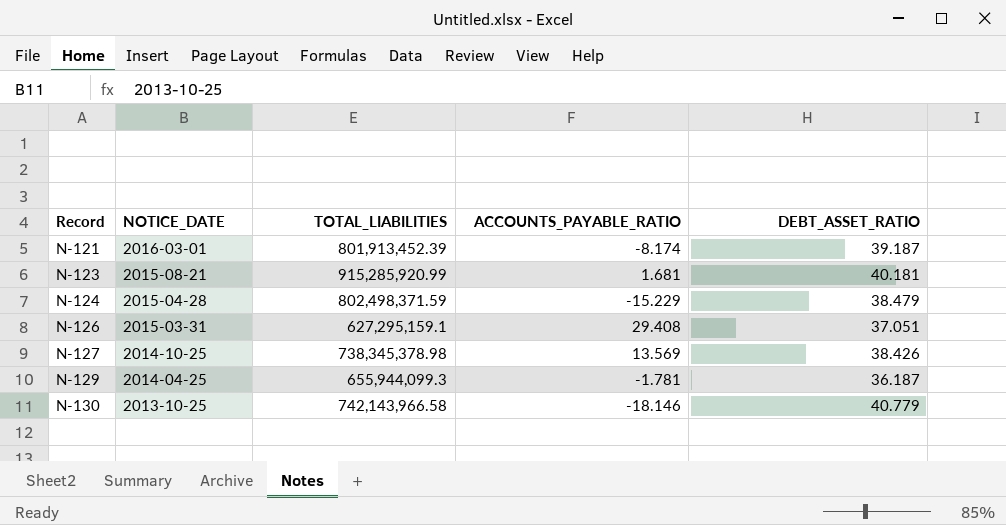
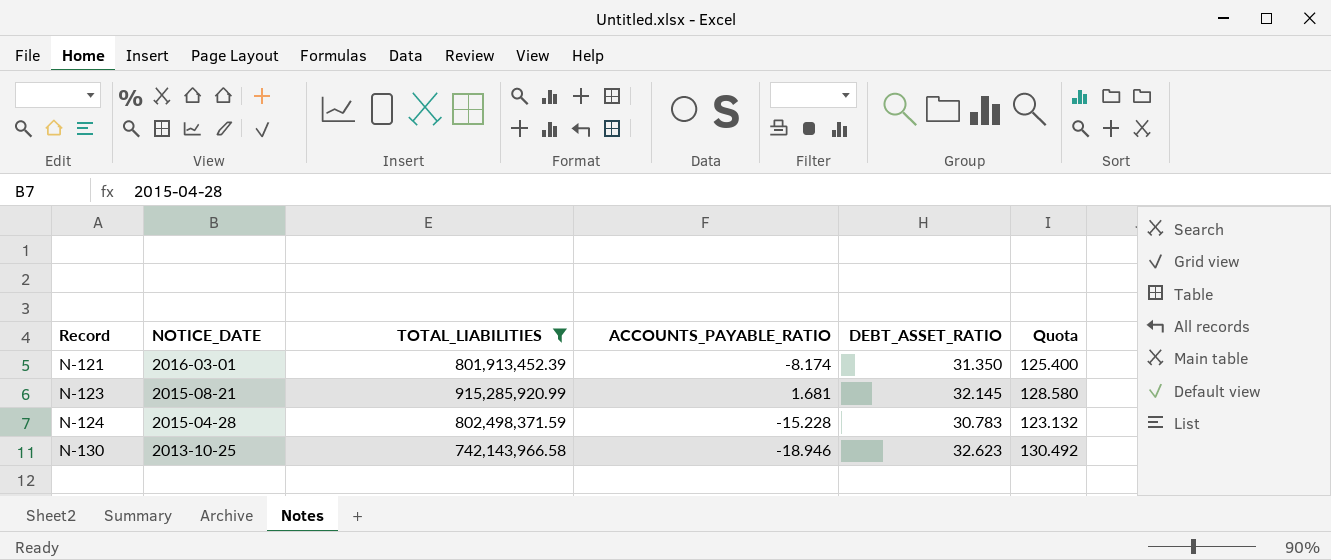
filter: none -> TOTAL_LIABILITIES >= 742,143,966.58
column Quota | formula: none -> [DEBT_ASSET_RATIO] * 4
N-121 | DEBT_ASSET_RATIO: 39.187 -> 31.350
N-123 | DEBT_ASSET_RATIO: 40.181 -> 32.145
N-124 | ACCOUNTS_PAYABLE_RATIO: -15.229 -> -15.228
N-124 | DEBT_ASSET_RATIO: 38.479 -> 30.783
N-130 | ACCOUNTS_PAYABLE_RATIO: -18.146 -> -18.946
N-130 | DEBT_ASSET_RATIO: 40.779 -> 32.623

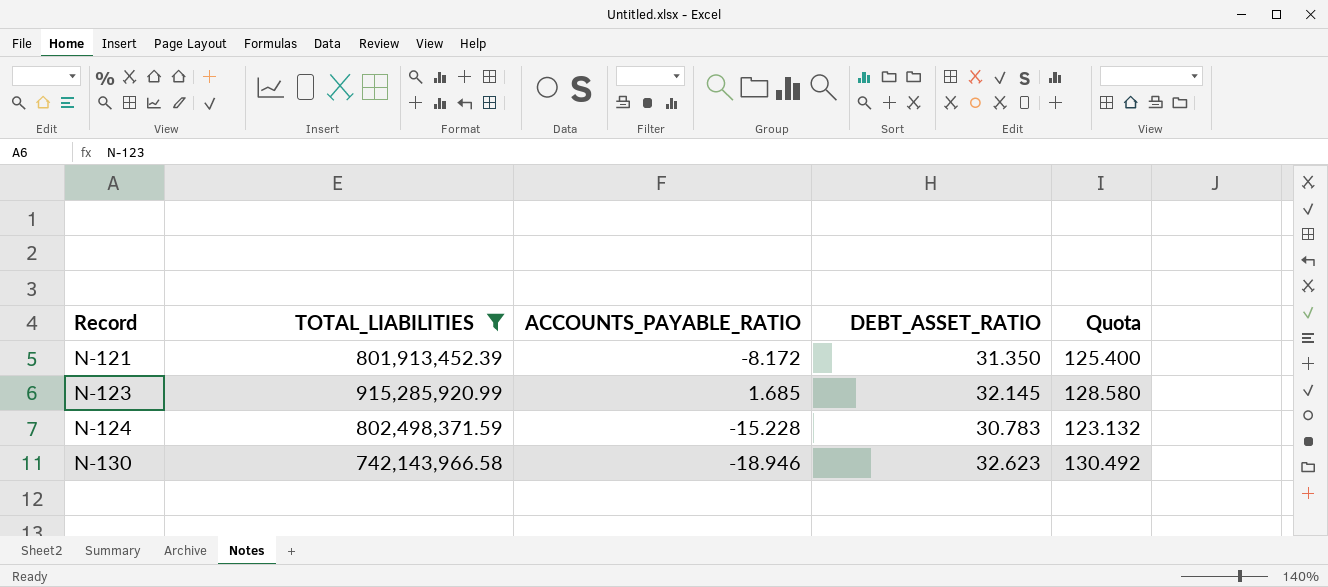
column NOTICE_DATE | position: 2 -> none
N-121 | ACCOUNTS_PAYABLE_RATIO: -8.174 -> -8.172
N-123 | ACCOUNTS_PAYABLE_RATIO: 1.681 -> 1.685

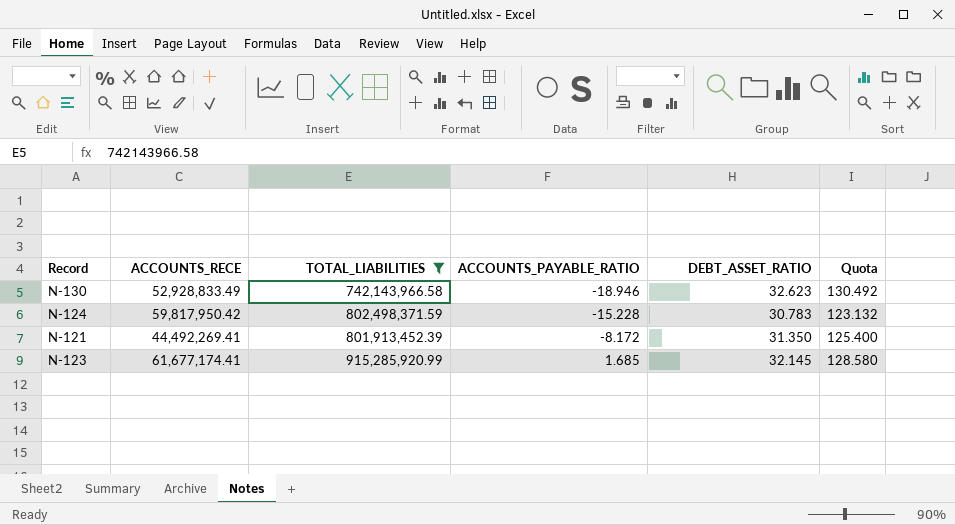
row order: Record ascending -> ACCOUNTS_PAYABLE_RATIO ascending
column ACCOUNTS_RECE | position: none -> 2

